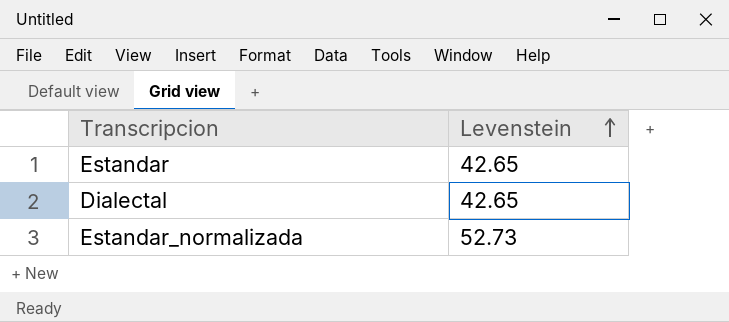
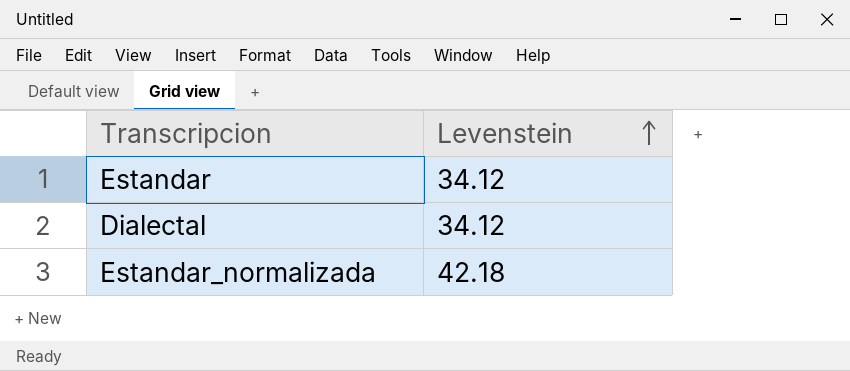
Estandar | Levenstein: 42.65 -> 34.12
Dialectal | Levenstein: 42.65 -> 34.12
Estandar_normalizada | Levenstein: 52.73 -> 42.18

